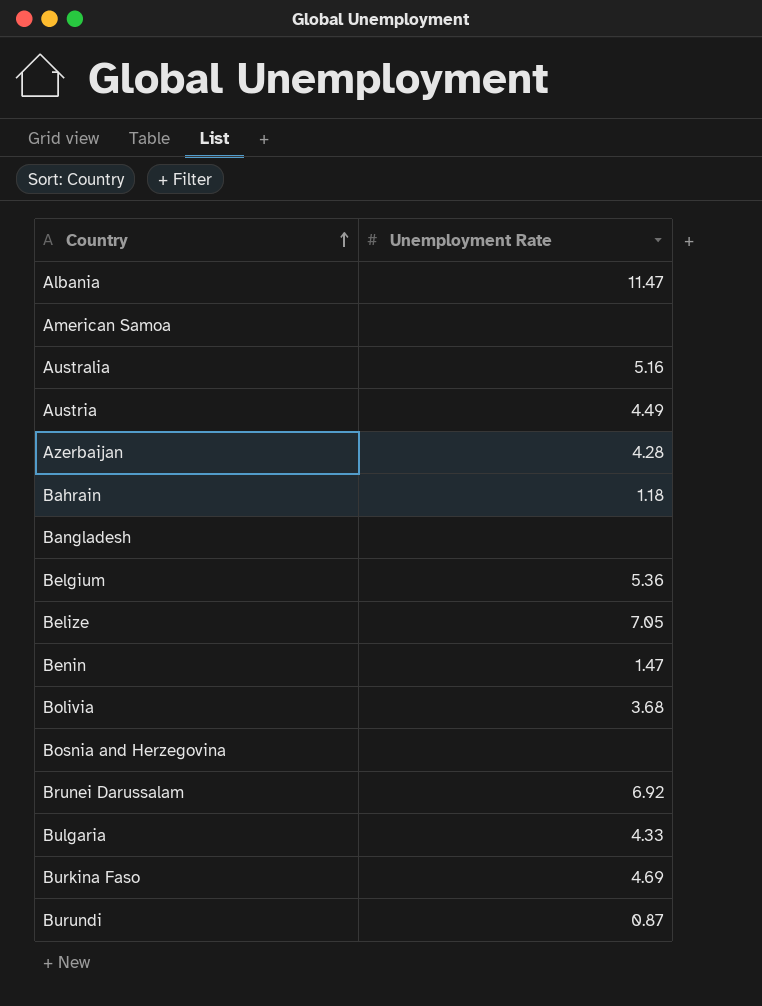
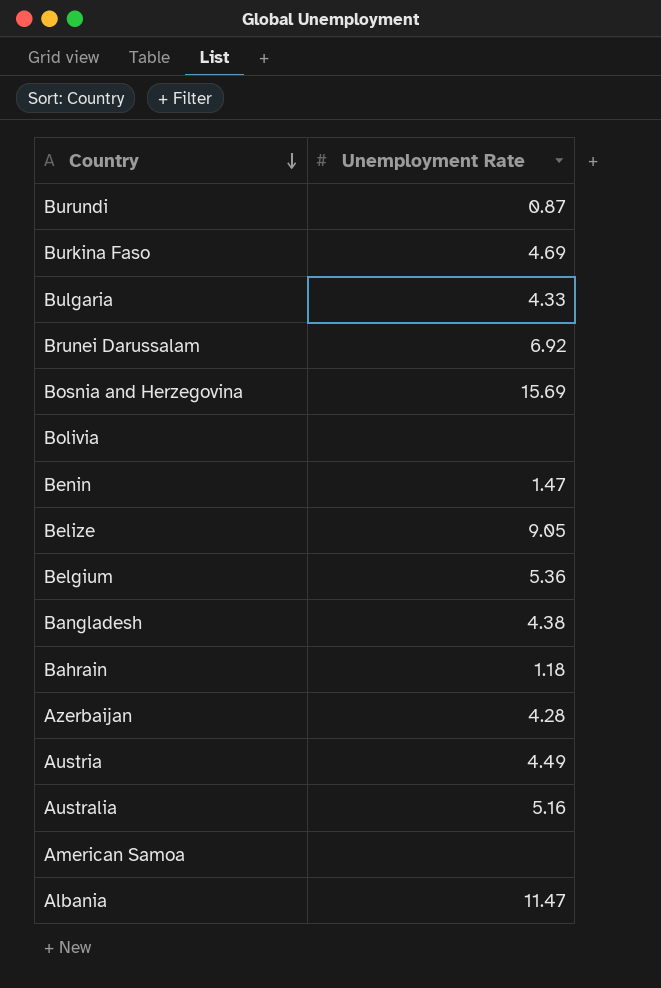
row order: Country ascending -> Country descending
Bosnia and Herzegovina | Unemployment Rate: none -> 15.69
Bolivia | Unemployment Rate: 3.68 -> none
Belize | Unemployment Rate: 7.05 -> 9.05
Bangladesh | Unemployment Rate: none -> 4.38

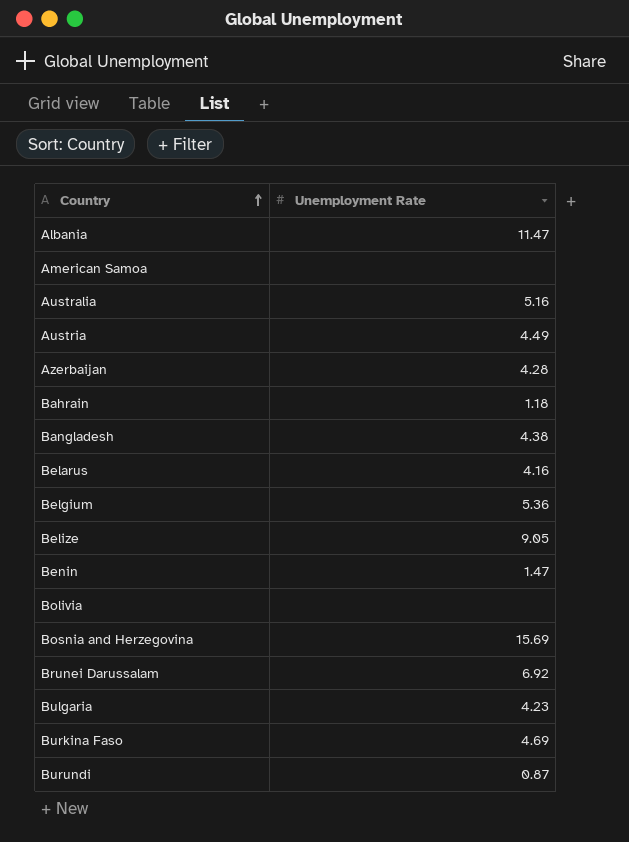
row order: Country descending -> Country ascending
row Belarus: none -> 4.16
Bulgaria | Unemployment Rate: 4.33 -> 4.23

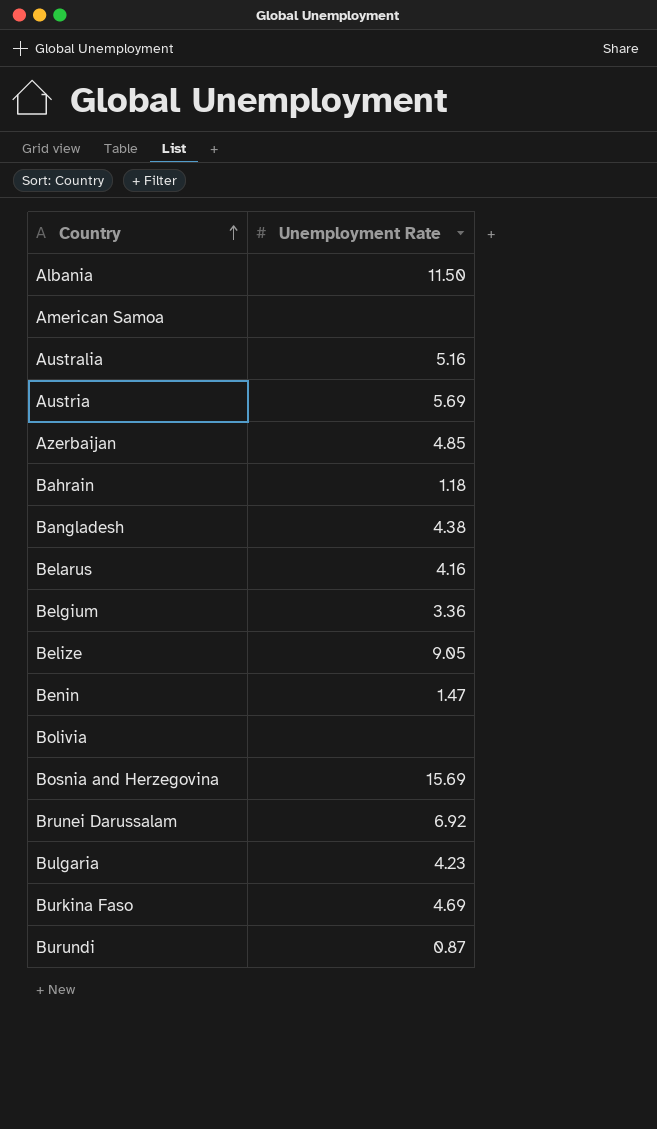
Albania | Unemployment Rate: 11.47 -> 11.50
Austria | Unemployment Rate: 4.49 -> 5.69
Azerbaijan | Unemployment Rate: 4.28 -> 4.85
Belgium | Unemployment Rate: 5.36 -> 3.36

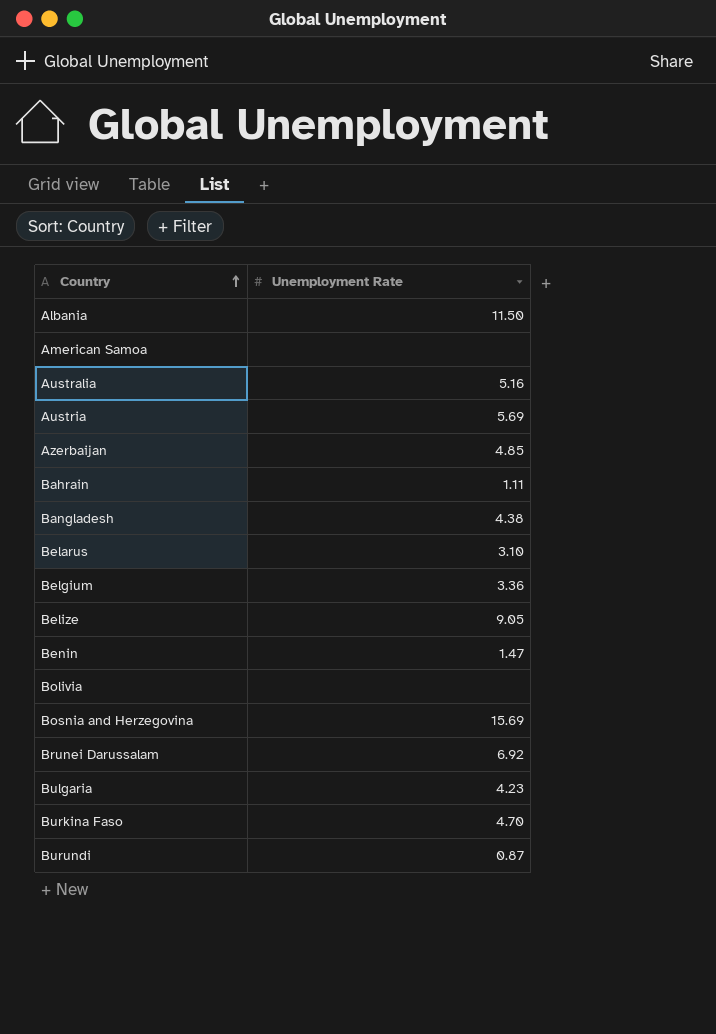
Bahrain | Unemployment Rate: 1.18 -> 1.11
Belarus | Unemployment Rate: 4.16 -> 3.10
Burkina Faso | Unemployment Rate: 4.69 -> 4.70

